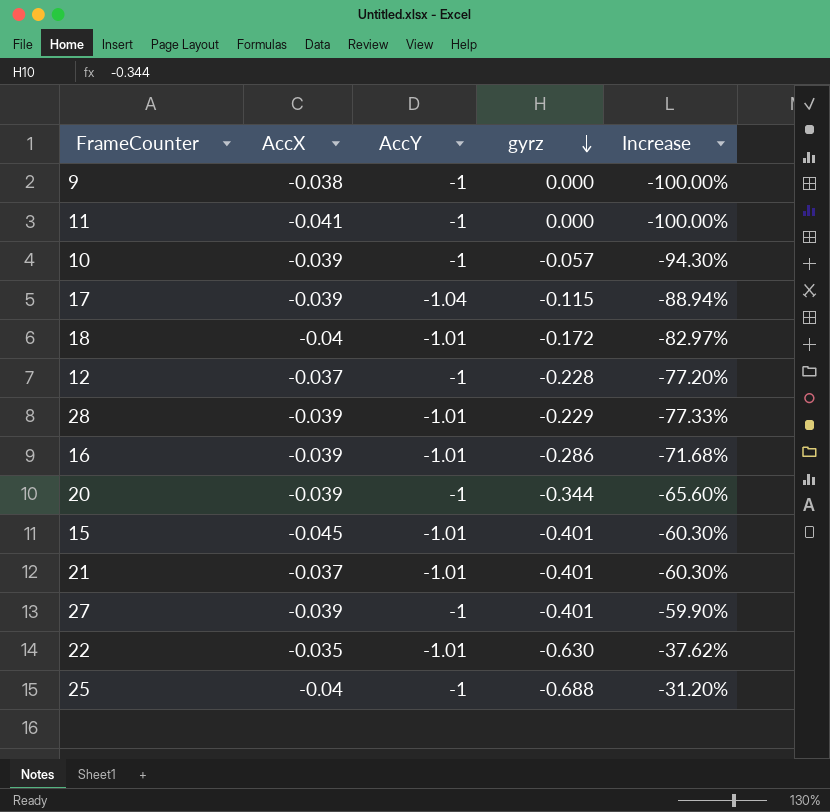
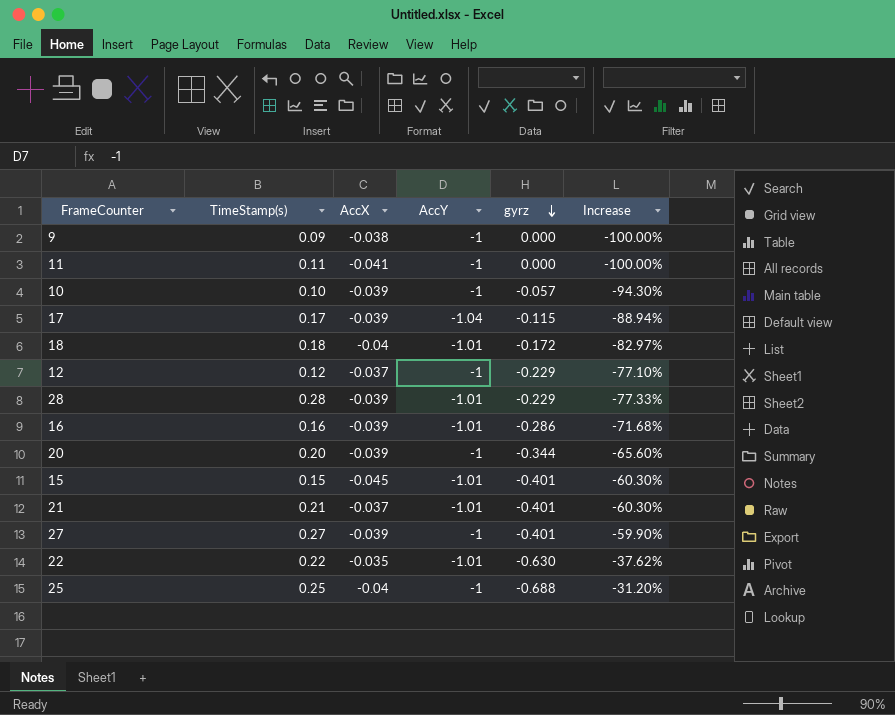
column TimeStamp(s) | position: none -> 2
12 | gyrz: -0.228 -> -0.229
12 | Increase: -77.20% -> -77.10%

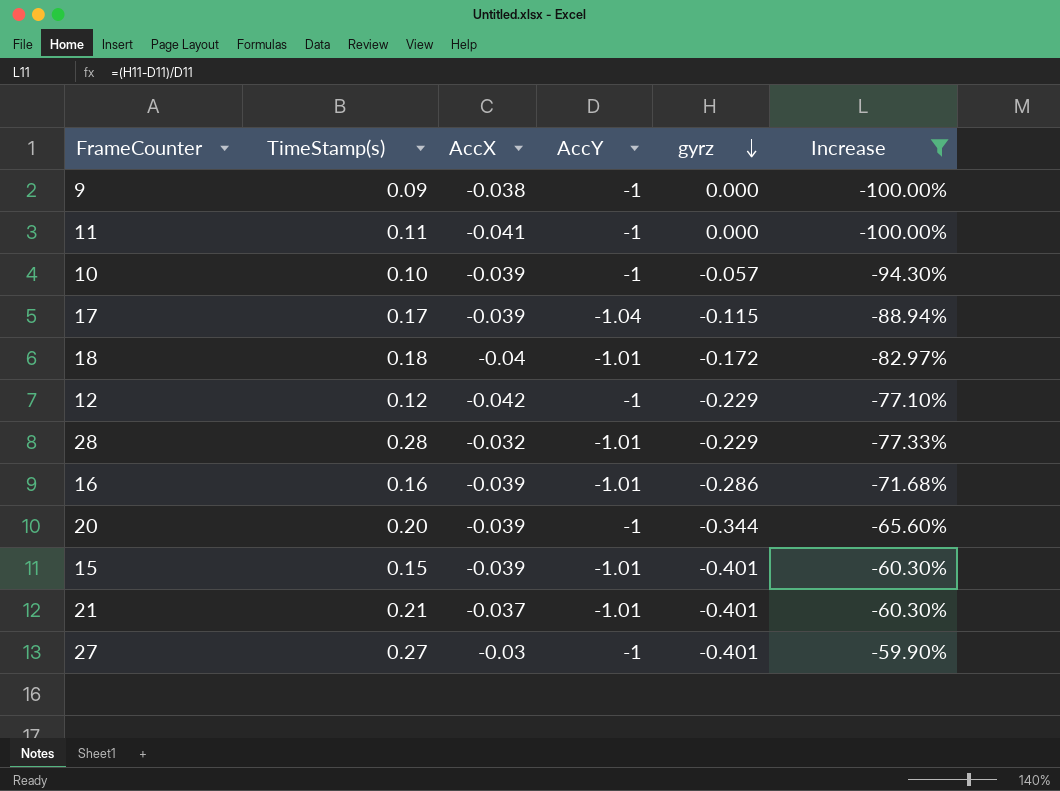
filter: none -> Increase <= -59.90%
12 | AccX: -0.037 -> -0.042
28 | AccX: -0.039 -> -0.032
15 | AccX: -0.045 -> -0.039
27 | AccX: -0.039 -> -0.03

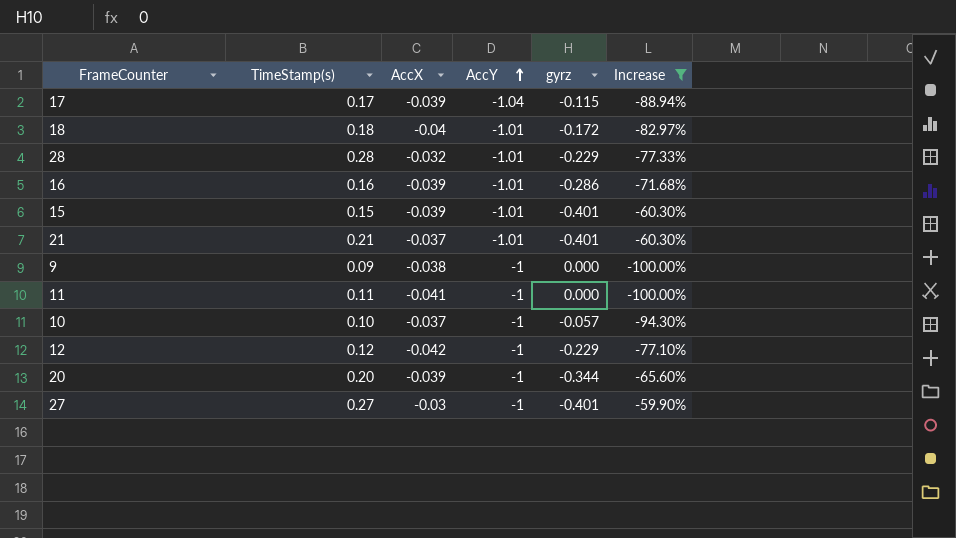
row order: gyrz descending -> AccY ascending
10 | AccX: -0.039 -> -0.037

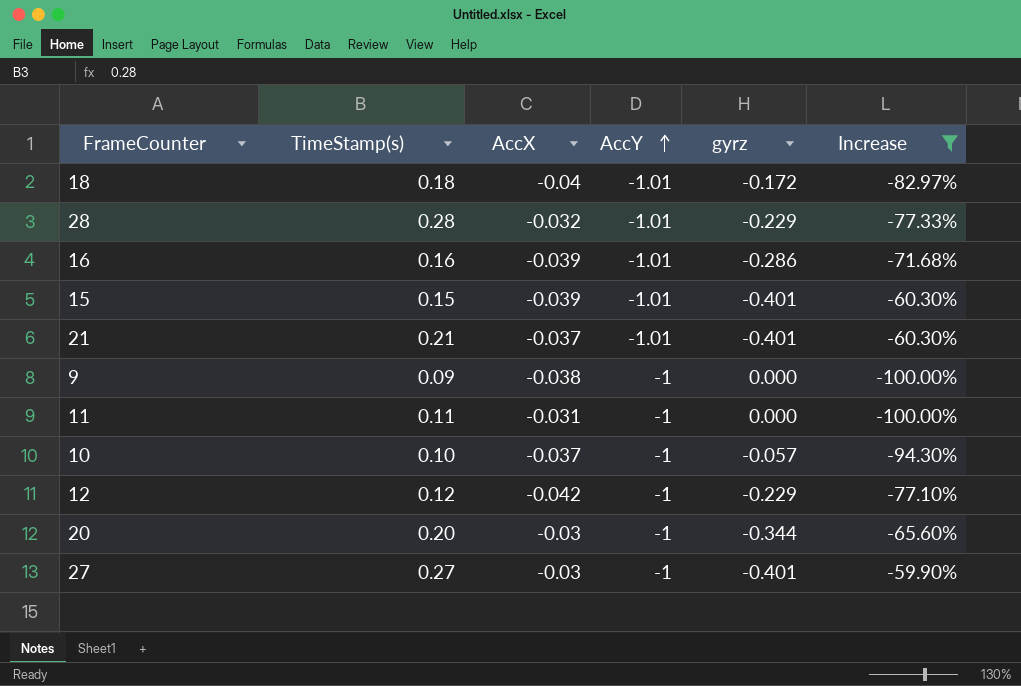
row 17: 0.17 | -0.039 | -1.04 | -0.115 | -88.94% -> none
11 | AccX: -0.041 -> -0.031
20 | AccX: -0.039 -> -0.03

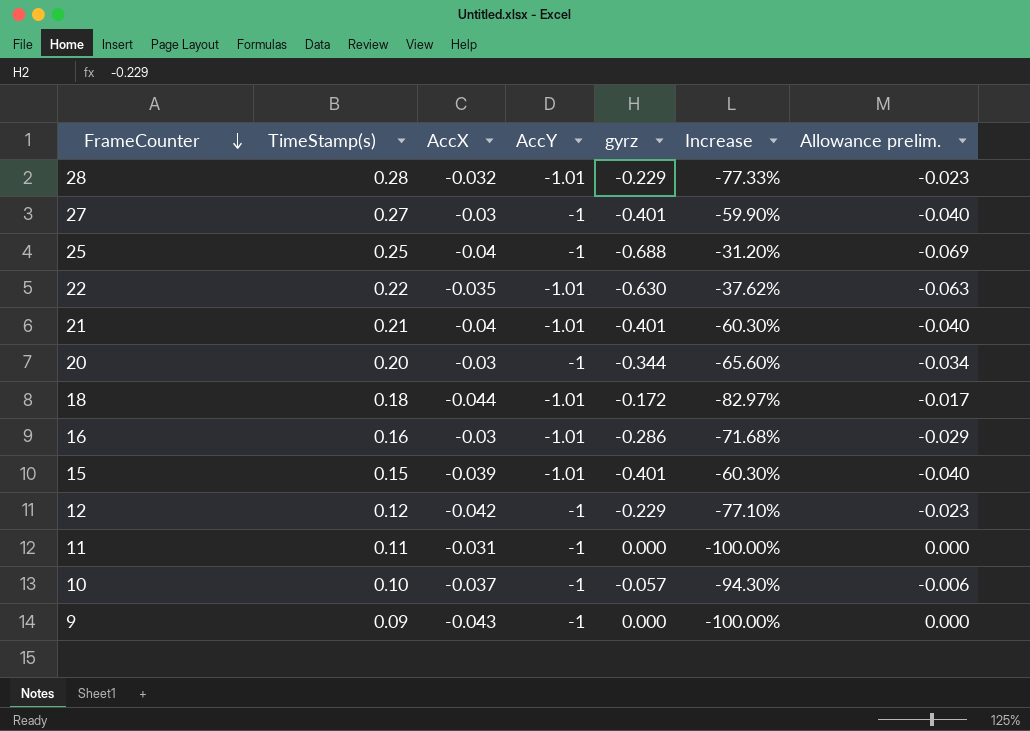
filter: Increase <= -59.90% -> none
row order: AccY ascending -> FrameCounter descending
column Allowance prelim. | formula: none -> [gyrz] * 0.1
21 | AccX: -0.037 -> -0.04
18 | AccX: -0.04 -> -0.044
16 | AccX: -0.039 -> -0.03
9 | AccX: -0.038 -> -0.043

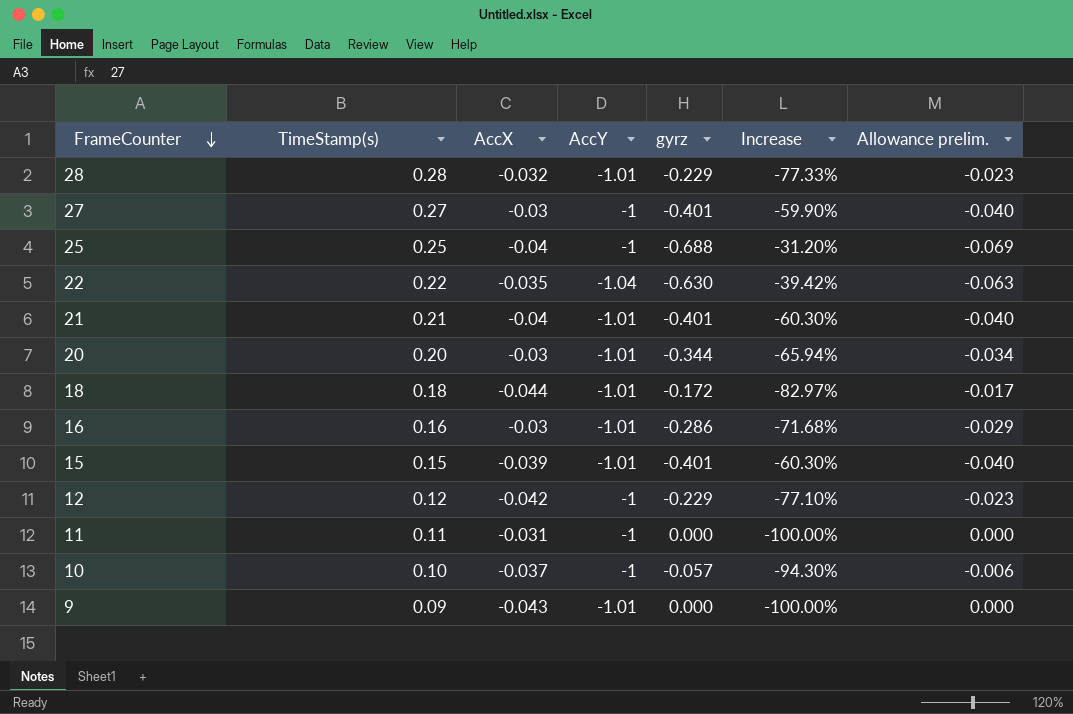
22 | AccY: -1.01 -> -1.04
22 | Increase: -37.62% -> -39.42%
20 | AccY: -1 -> -1.01
20 | Increase: -65.60% -> -65.94%
9 | AccY: -1 -> -1.01

